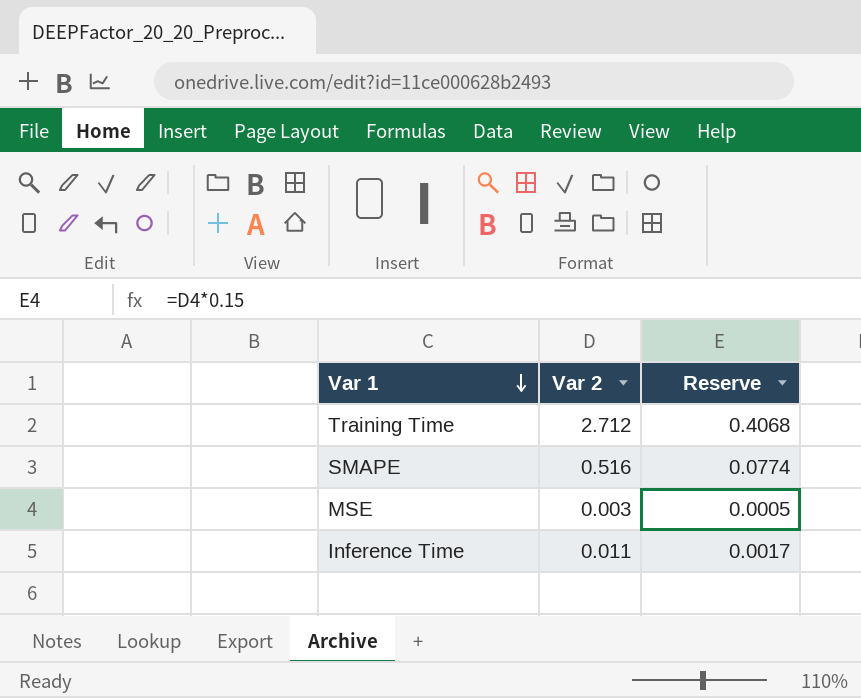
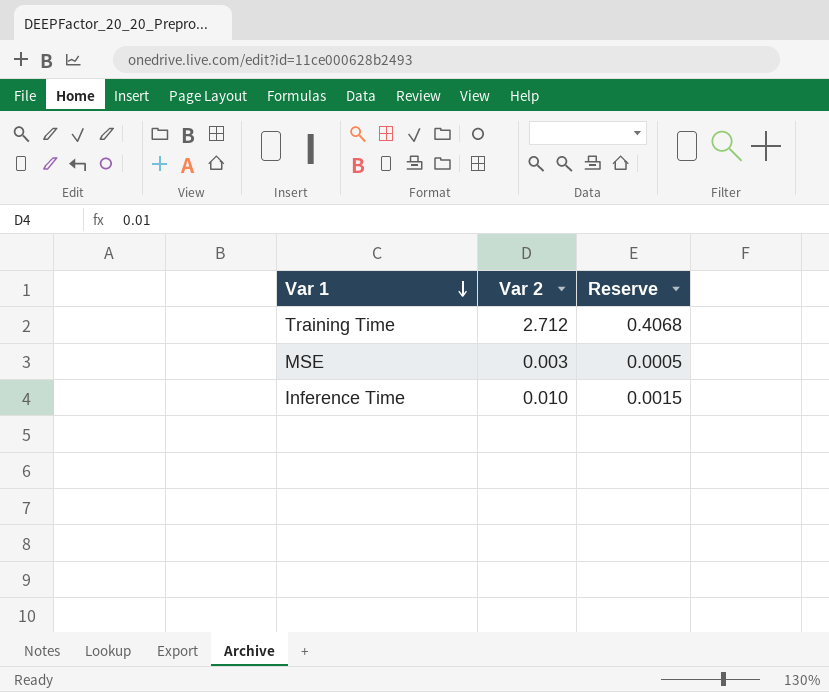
row SMAPE: 0.516 | 0.0774 -> none
Inference Time | Var 2: 0.011 -> 0.010
Inference Time | Reserve: 0.0017 -> 0.0015

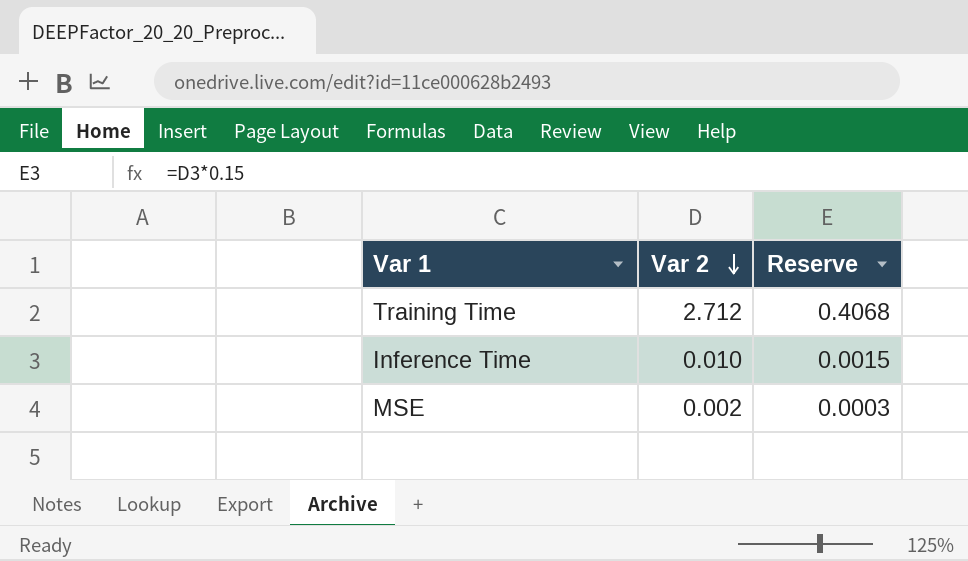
row order: Var 1 descending -> Var 2 descending
MSE | Var 2: 0.003 -> 0.002
MSE | Reserve: 0.0005 -> 0.0003

